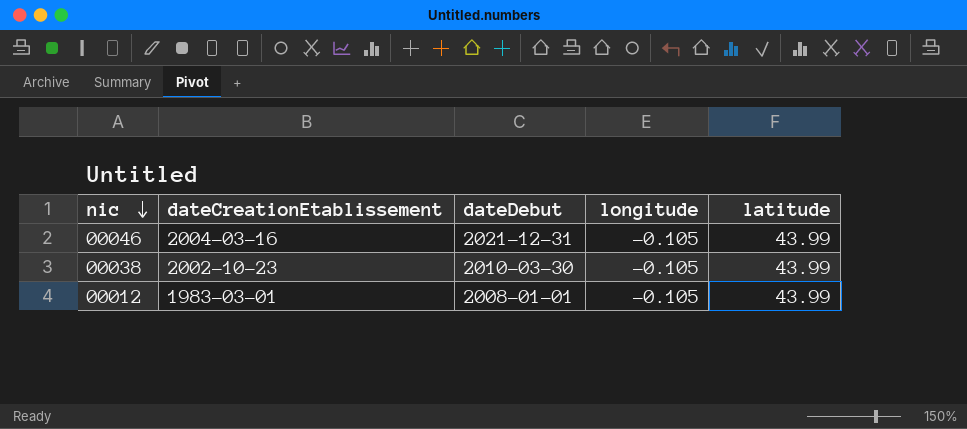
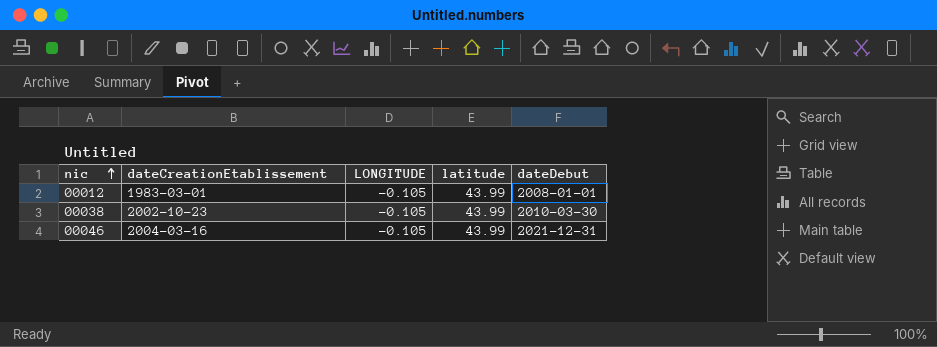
row order: nic descending -> nic ascending
column name: longitude -> LONGITUDE
column dateDebut | position: 3 -> 5

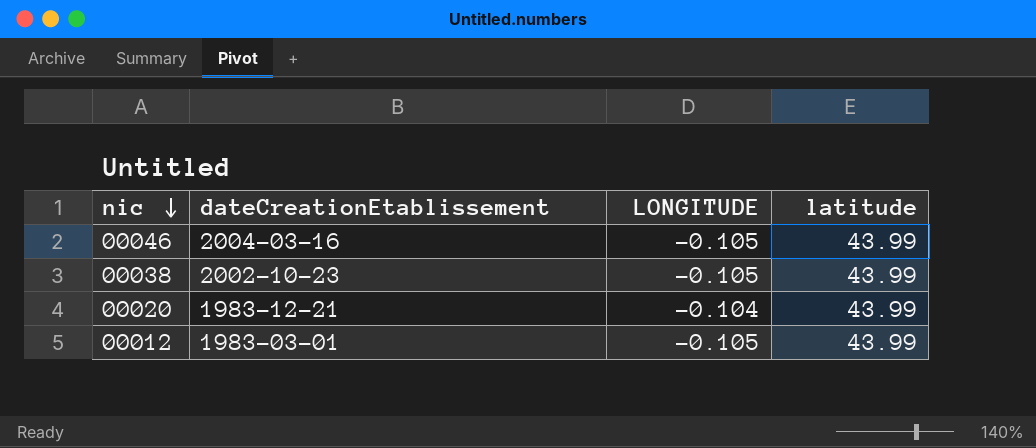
row order: nic ascending -> nic descending
column dateDebut | position: 5 -> none
row 00020: none -> 1983-12-21 | -0.104 | 43.99

